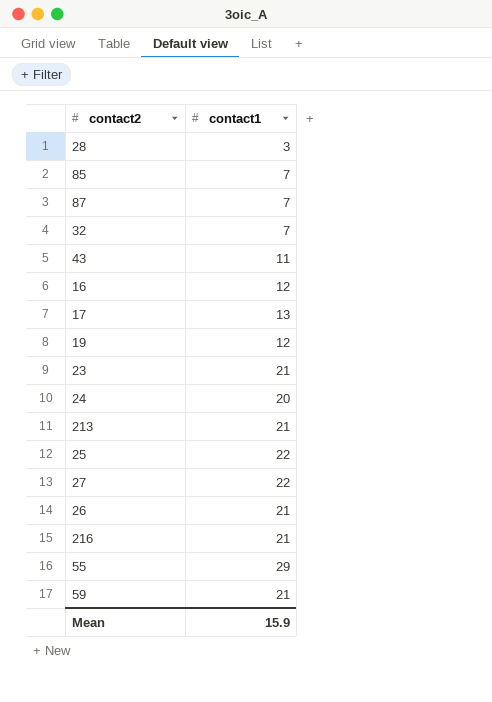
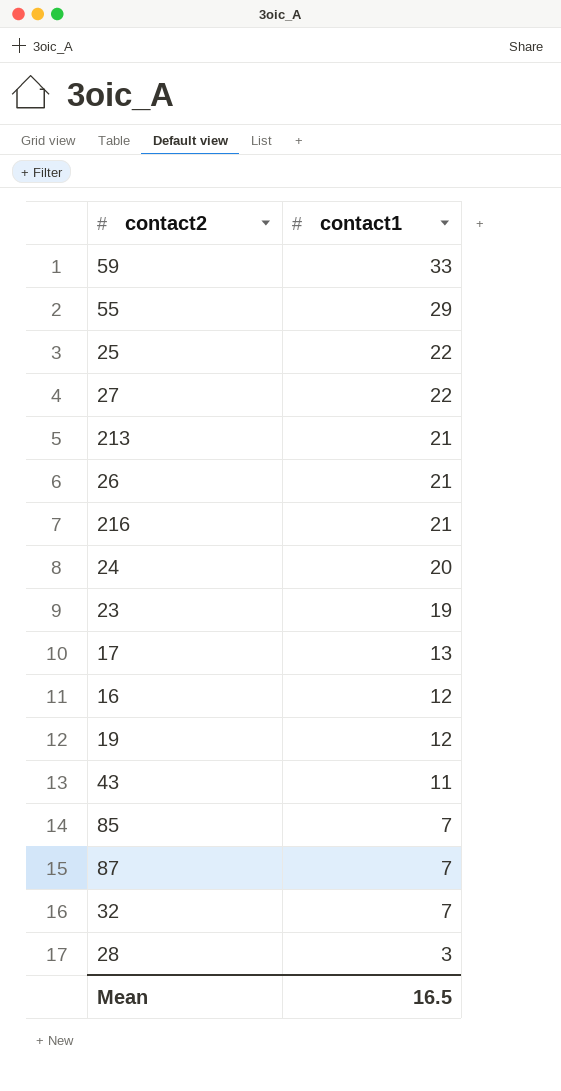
row order: none -> contact1 descending
59 | contact1: 21 -> 33
23 | contact1: 21 -> 19
Mean | contact1: 15.9 -> 16.5

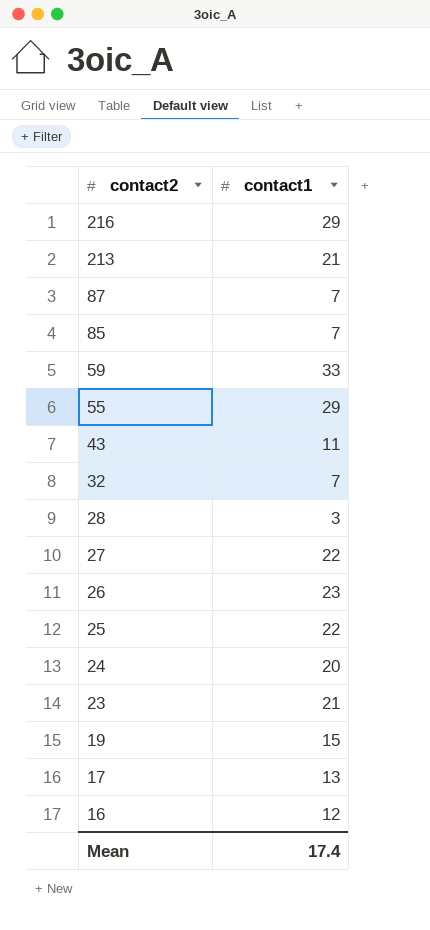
row order: contact1 descending -> contact2 descending
216 | contact1: 21 -> 29
26 | contact1: 21 -> 23
23 | contact1: 19 -> 21
19 | contact1: 12 -> 15
Mean | contact1: 16.5 -> 17.4

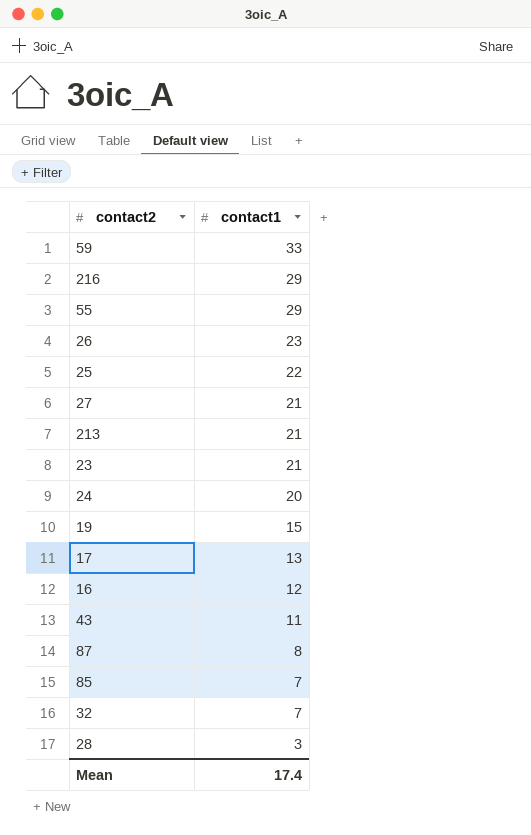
row order: contact2 descending -> contact1 descending
27 | contact1: 22 -> 21
87 | contact1: 7 -> 8

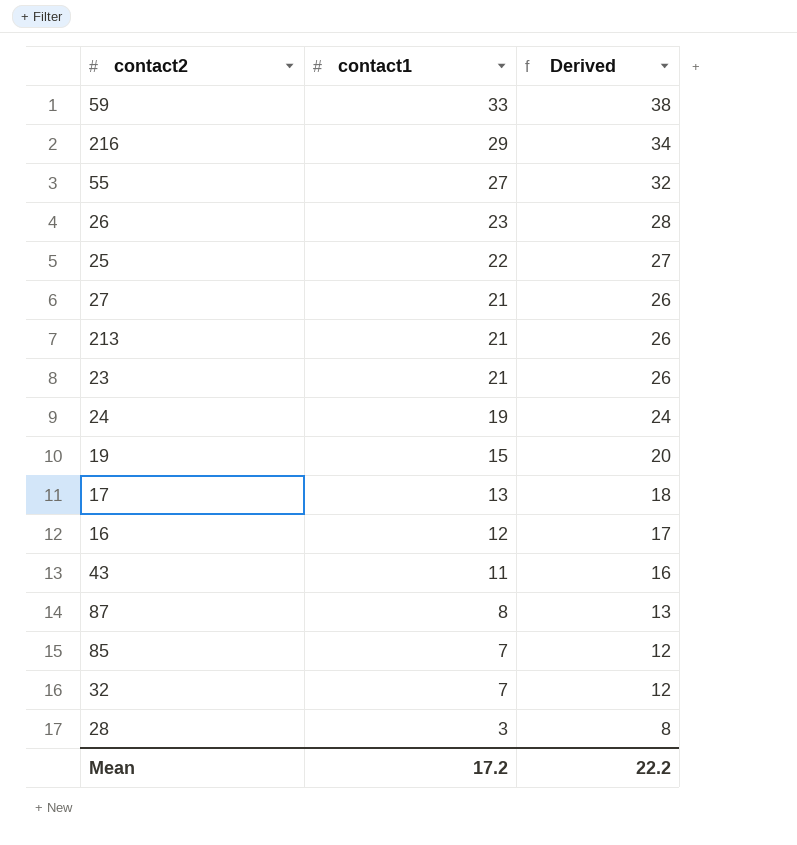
column Derived | formula: none -> [contact1] + 5
55 | contact1: 29 -> 27
24 | contact1: 20 -> 19
Mean | contact1: 17.4 -> 17.2

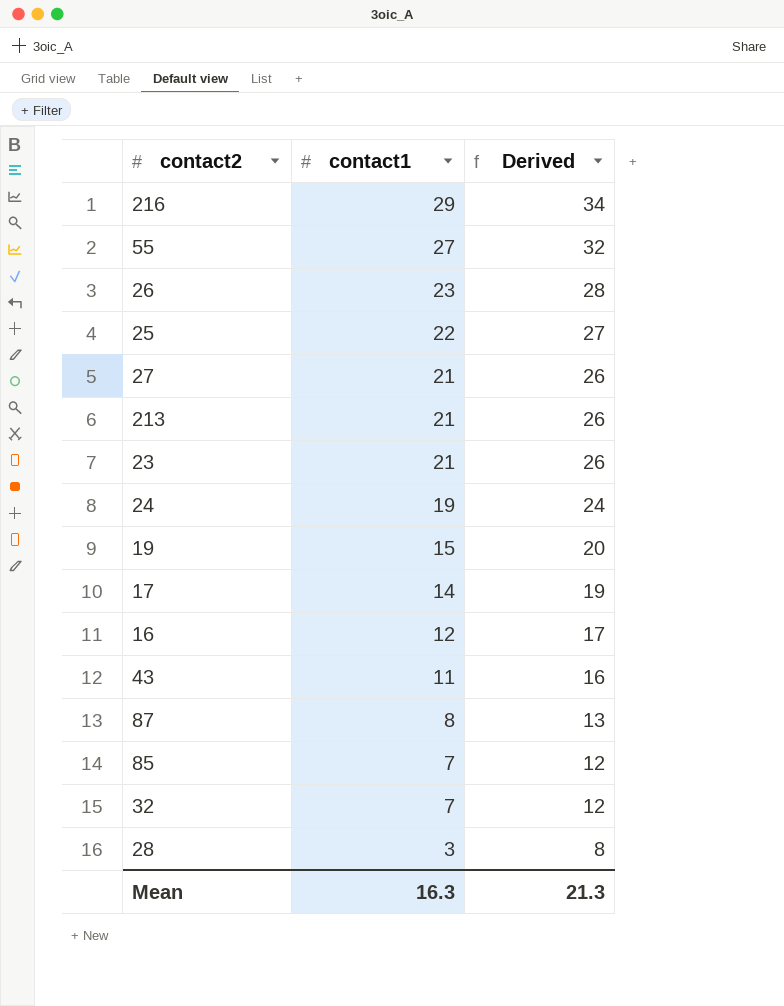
row 59: 33 | 38 -> none
17 | contact1: 13 -> 14
17 | Derived: 18 -> 19
Mean | contact1: 17.2 -> 16.3
Mean | Derived: 22.2 -> 21.3

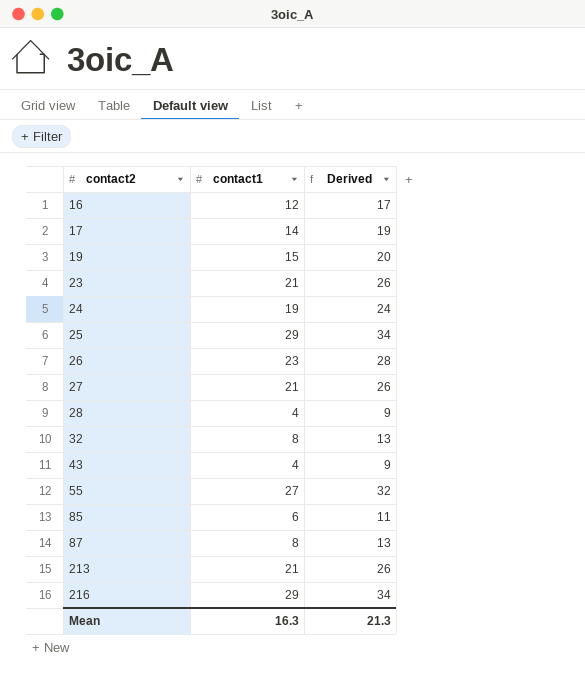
row order: contact1 descending -> contact2 ascending
25 | contact1: 22 -> 29
25 | Derived: 27 -> 34
28 | contact1: 3 -> 4
28 | Derived: 8 -> 9
32 | contact1: 7 -> 8
32 | Derived: 12 -> 13
43 | contact1: 11 -> 4
43 | Derived: 16 -> 9
85 | contact1: 7 -> 6
85 | Derived: 12 -> 11

